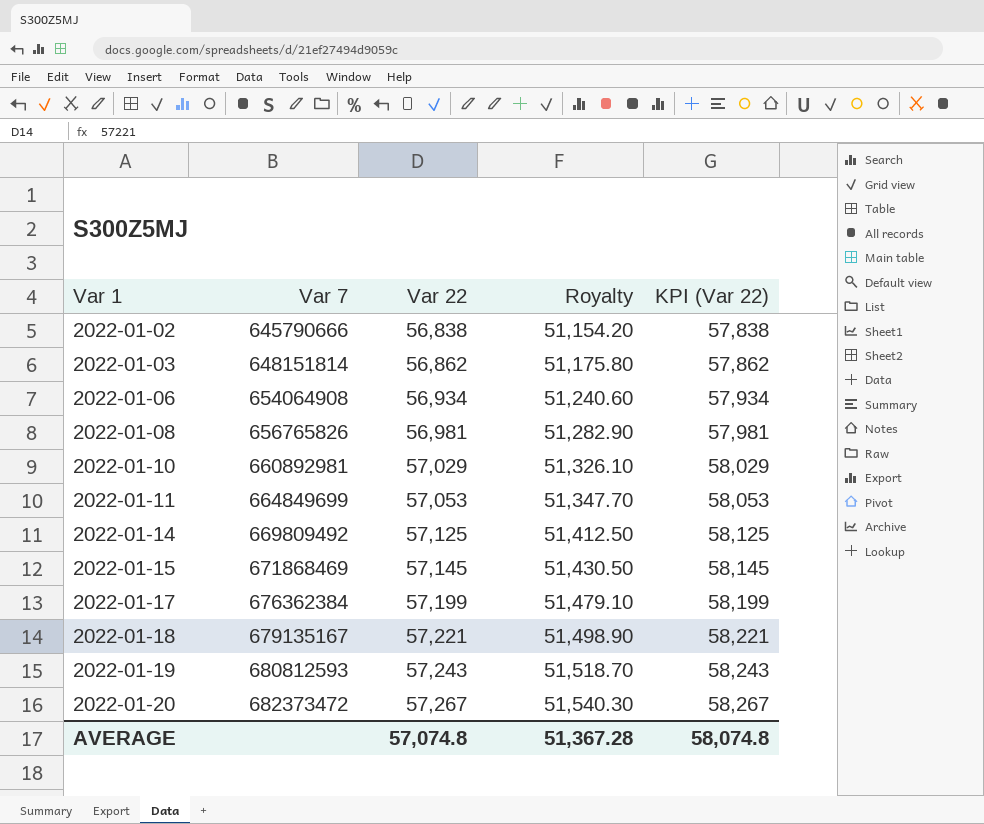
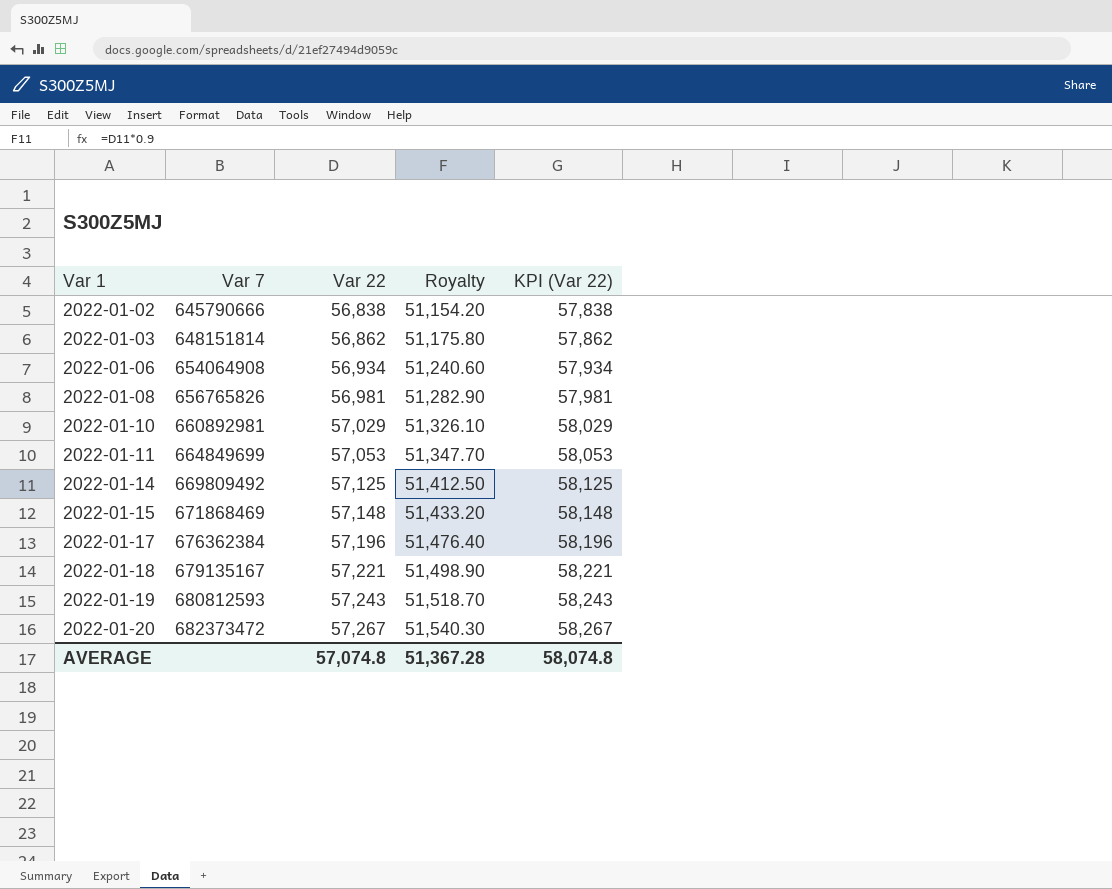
2022-01-15 | Var 22: 57,145 -> 57,148
2022-01-15 | Royalty: 51,430.50 -> 51,433.20
2022-01-15 | KPI (Var 22): 58,145 -> 58,148
2022-01-17 | Var 22: 57,199 -> 57,196
2022-01-17 | Royalty: 51,479.10 -> 51,476.40
2022-01-17 | KPI (Var 22): 58,199 -> 58,196

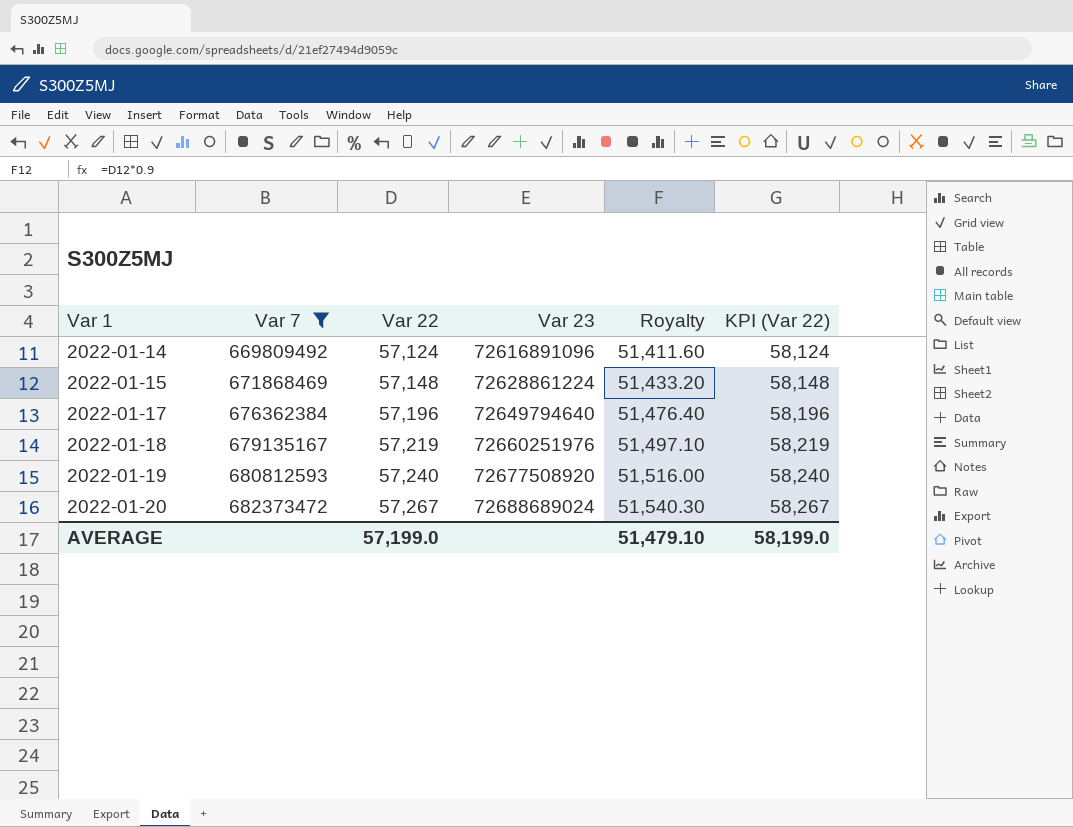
filter: none -> Var 7 >= 669809492
column Var 23 | position: none -> 4
2022-01-14 | Var 22: 57,125 -> 57,124
2022-01-14 | Royalty: 51,412.50 -> 51,411.60
2022-01-14 | KPI (Var 22): 58,125 -> 58,124
2022-01-18 | Var 22: 57,221 -> 57,219
2022-01-18 | Royalty: 51,498.90 -> 51,497.10
2022-01-18 | KPI (Var 22): 58,221 -> 58,219
2022-01-19 | Var 22: 57,243 -> 57,240
2022-01-19 | Royalty: 51,518.70 -> 51,516.00
2022-01-19 | KPI (Var 22): 58,243 -> 58,240
AVERAGE | Var 22: 57,074.8 -> 57,199.0
AVERAGE | Royalty: 51,367.28 -> 51,479.10
AVERAGE | KPI (Var 22): 58,074.8 -> 58,199.0

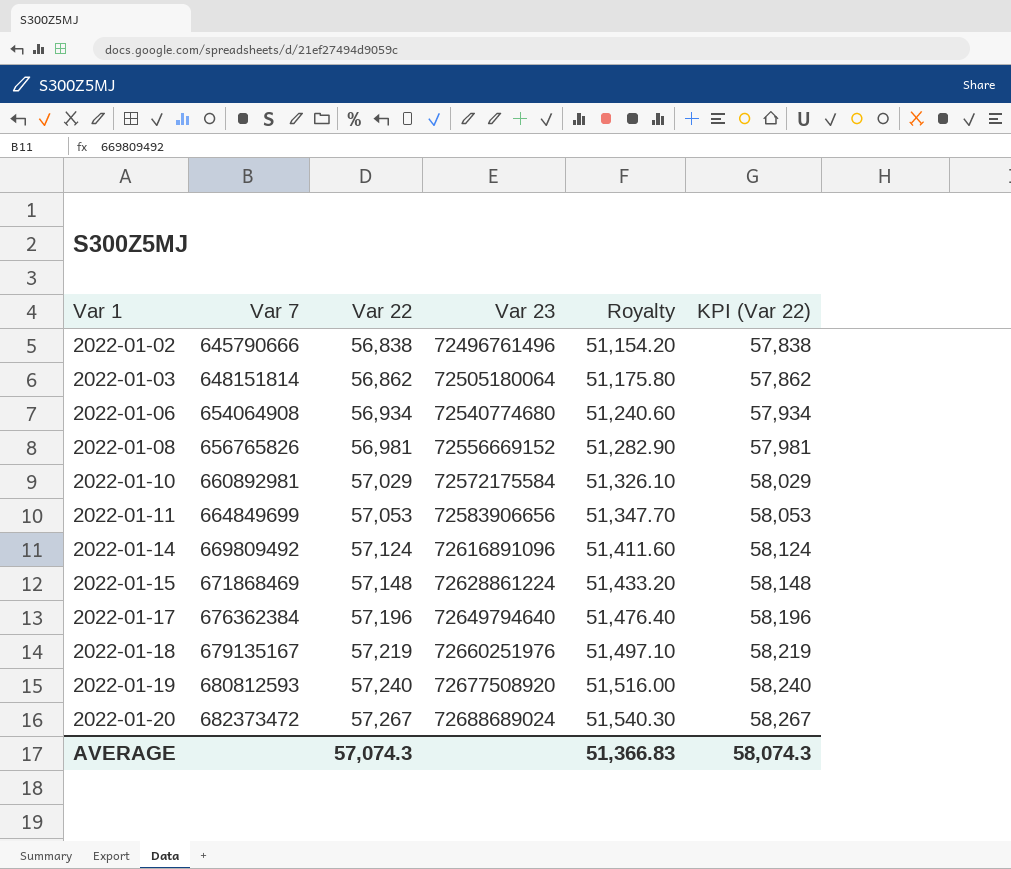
filter: Var 7 >= 669809492 -> none
AVERAGE | Var 22: 57,199.0 -> 57,074.3
AVERAGE | Royalty: 51,479.10 -> 51,366.83
AVERAGE | KPI (Var 22): 58,199.0 -> 58,074.3

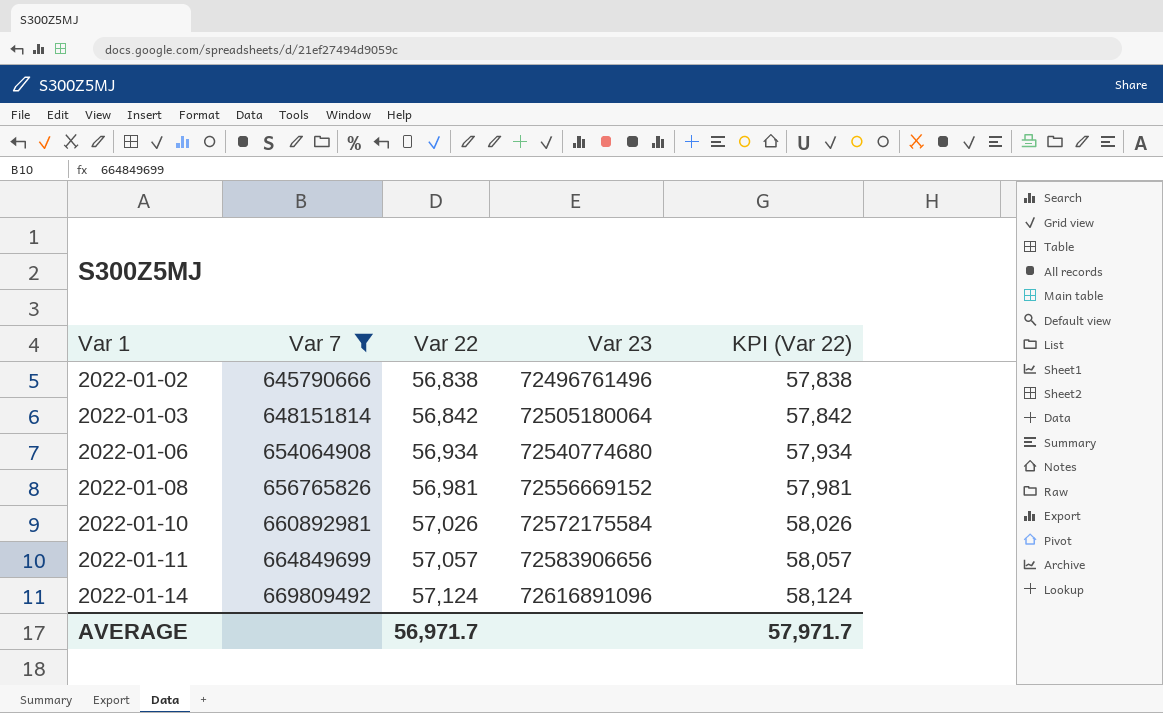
filter: none -> Var 7 <= 669809492
column Royalty | formula: [Var 22] * 0.9 -> none
2022-01-03 | Var 22: 56,862 -> 56,842
2022-01-03 | KPI (Var 22): 57,862 -> 57,842
2022-01-10 | Var 22: 57,029 -> 57,026
2022-01-10 | KPI (Var 22): 58,029 -> 58,026
2022-01-11 | Var 22: 57,053 -> 57,057
2022-01-11 | KPI (Var 22): 58,053 -> 58,057
AVERAGE | Var 22: 57,074.3 -> 56,971.7
AVERAGE | KPI (Var 22): 58,074.3 -> 57,971.7

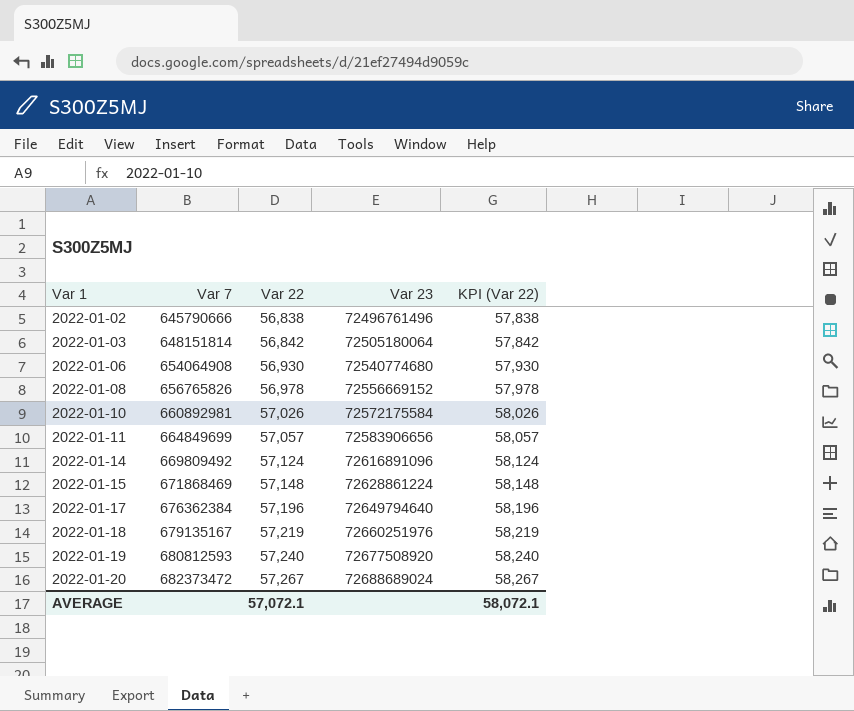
filter: Var 7 <= 669809492 -> none
2022-01-06 | Var 22: 56,934 -> 56,930
2022-01-06 | KPI (Var 22): 57,934 -> 57,930
2022-01-08 | Var 22: 56,981 -> 56,978
2022-01-08 | KPI (Var 22): 57,981 -> 57,978
AVERAGE | Var 22: 56,971.7 -> 57,072.1
AVERAGE | KPI (Var 22): 57,971.7 -> 58,072.1

